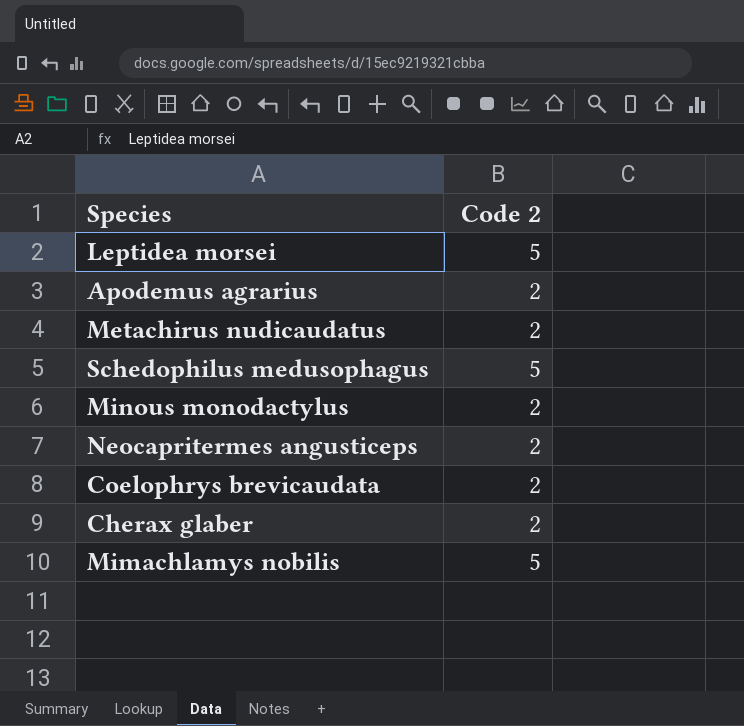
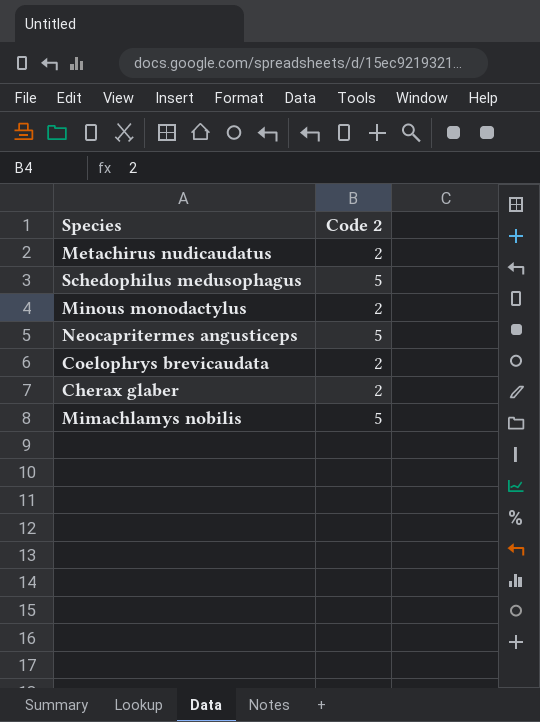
row Leptidea morsei: 5 -> none
row Apodemus agrarius: 2 -> none
Neocapritermes angusticeps | Code 2: 2 -> 5

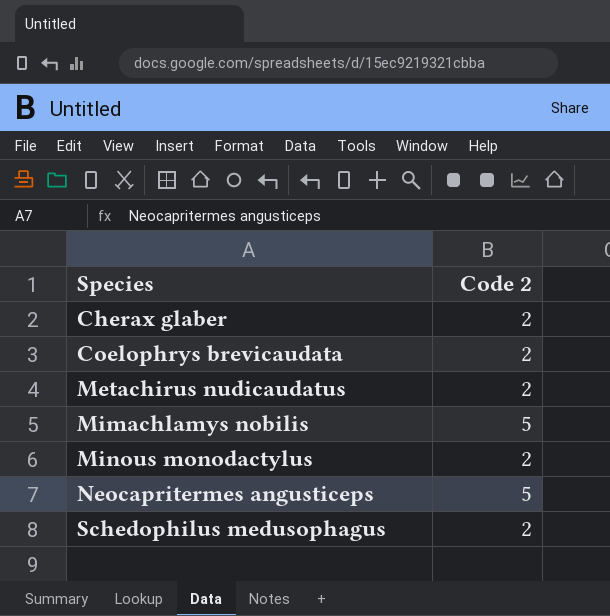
row order: none -> Species ascending
Schedophilus medusophagus | Code 2: 5 -> 2

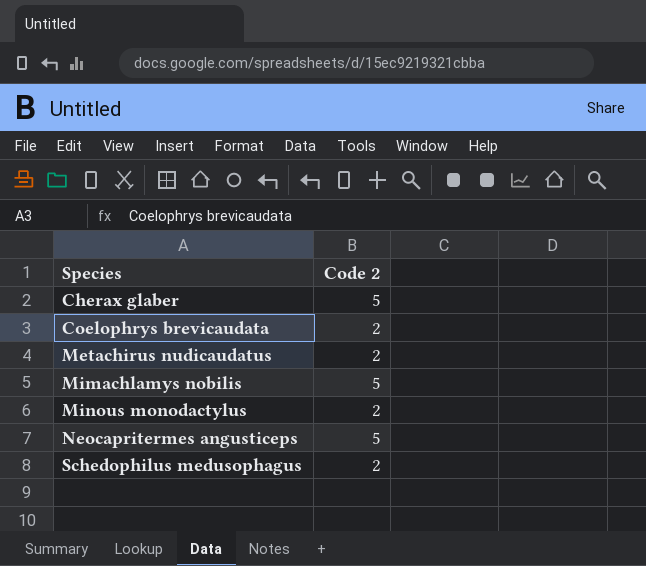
Cherax glaber | Code 2: 2 -> 5

